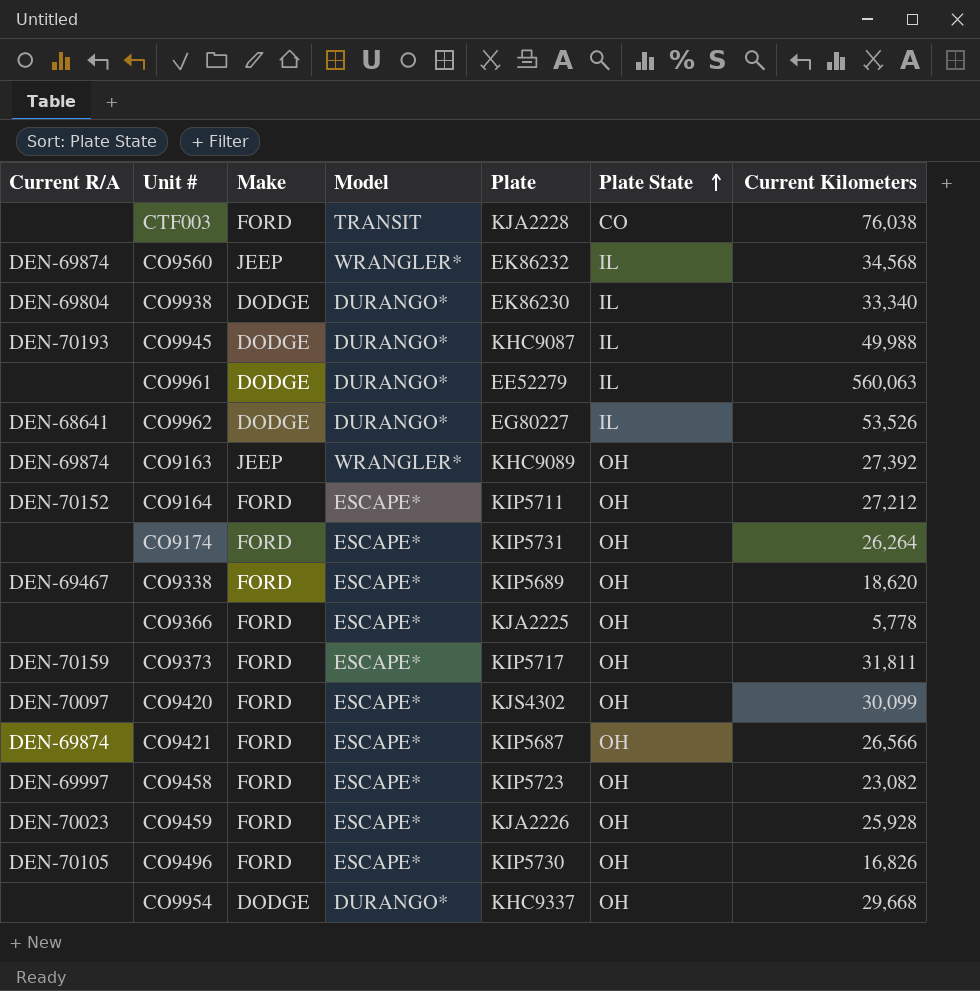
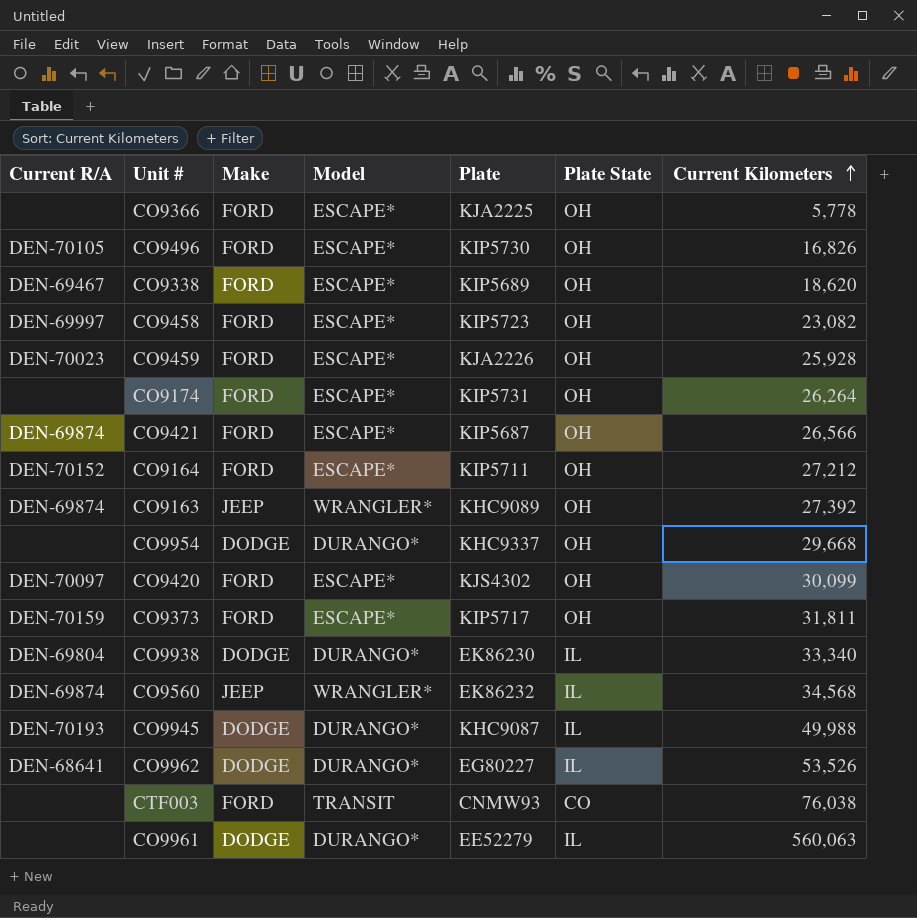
row order: Plate State ascending -> Current Kilometers ascending
CTF003 | Plate: KJA2228 -> CNMW93

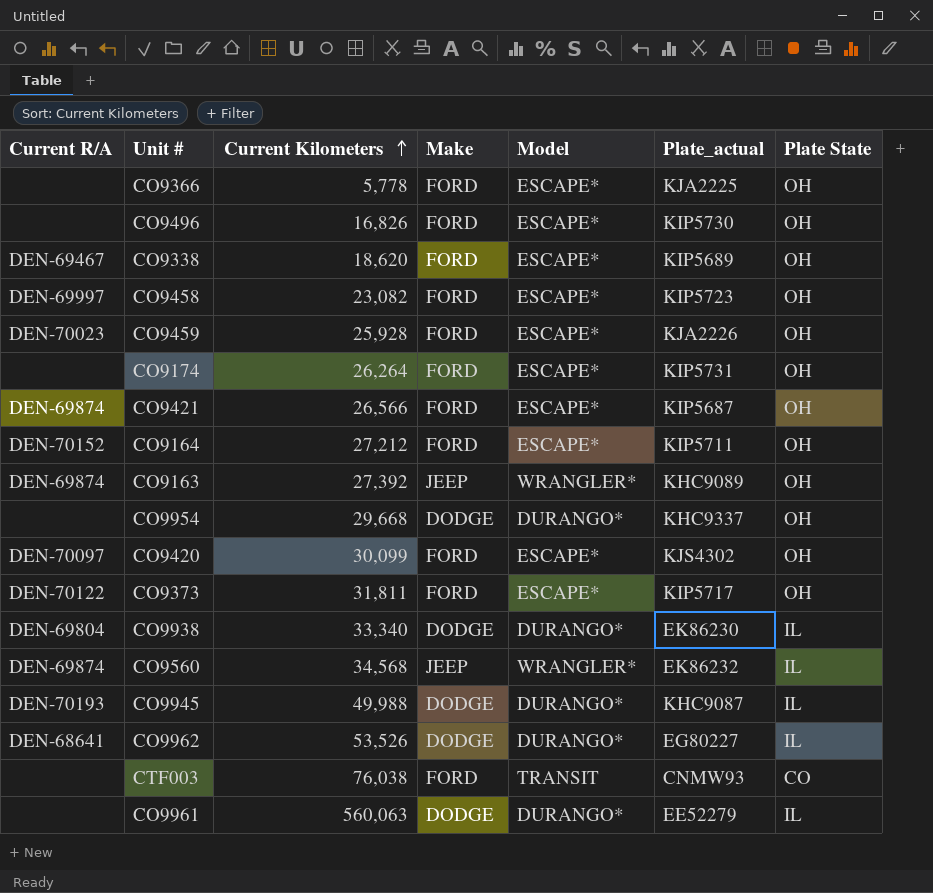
column Current Kilometers | position: 7 -> 3
column name: Plate -> Plate_actual
CO9496 | Current R/A: DEN-70105 -> none
CO9373 | Current R/A: DEN-70159 -> DEN-70122

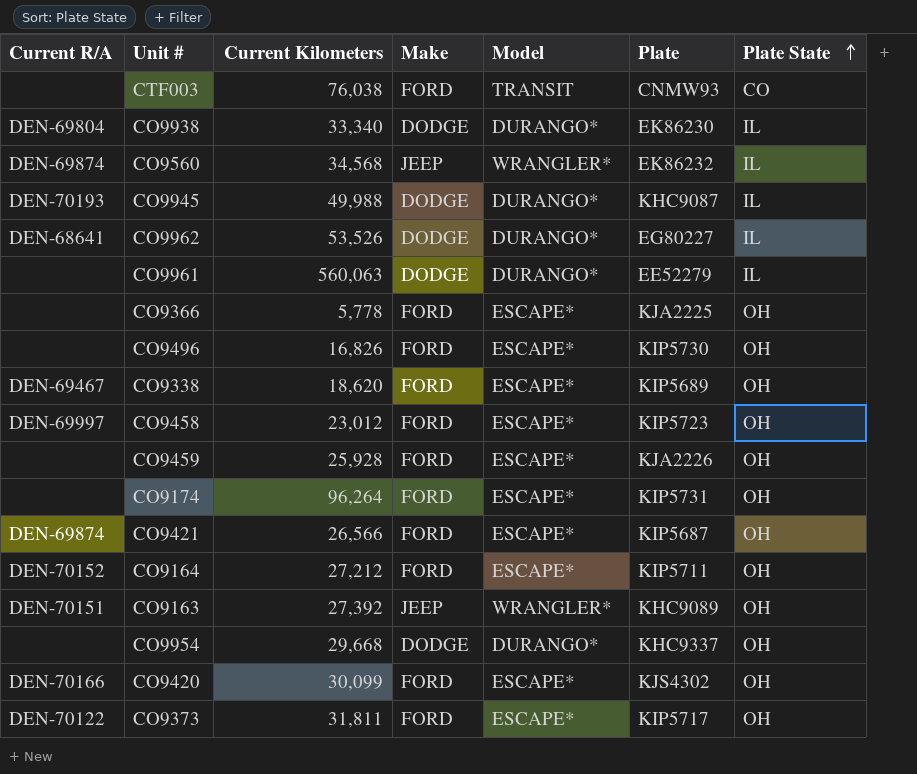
row order: Current Kilometers ascending -> Plate State ascending
column name: Plate_actual -> Plate
CO9458 | Current Kilometers: 23,082 -> 23,012
CO9459 | Current R/A: DEN-70023 -> none
CO9174 | Current Kilometers: 26,264 -> 96,264
CO9163 | Current R/A: DEN-69874 -> DEN-70151
CO9420 | Current R/A: DEN-70097 -> DEN-70166

